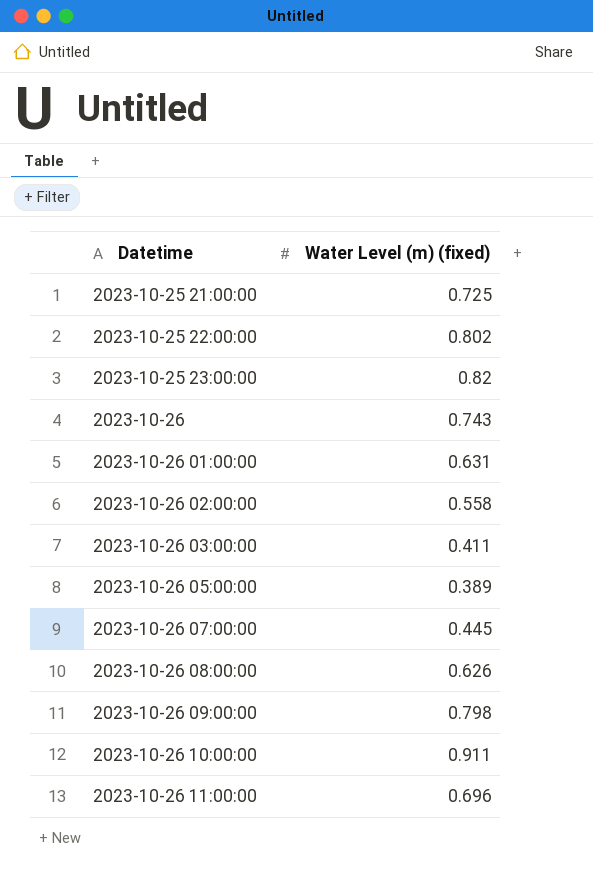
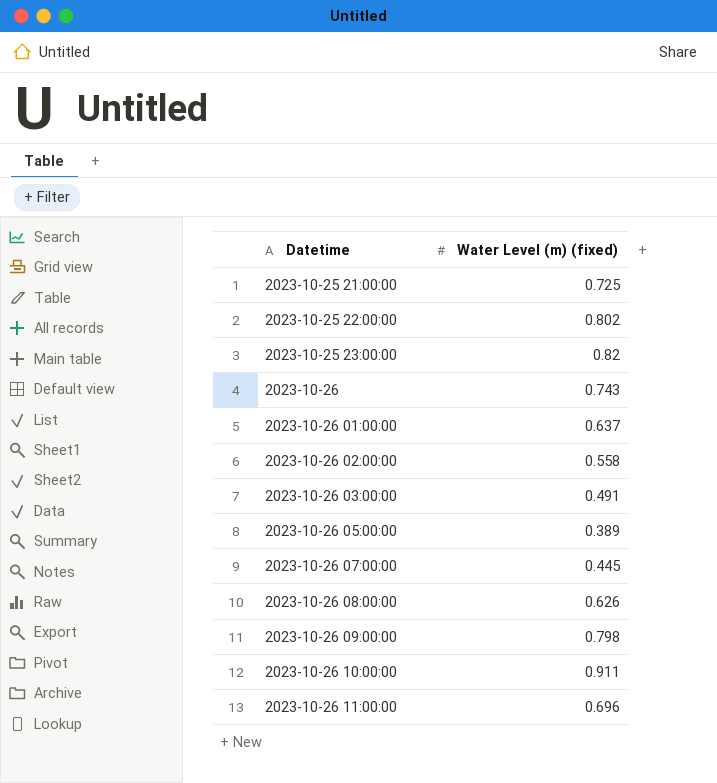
2023-10-26 01:00:00 | Water Level (m) (fixed): 0.631 -> 0.637
2023-10-26 03:00:00 | Water Level (m) (fixed): 0.411 -> 0.491

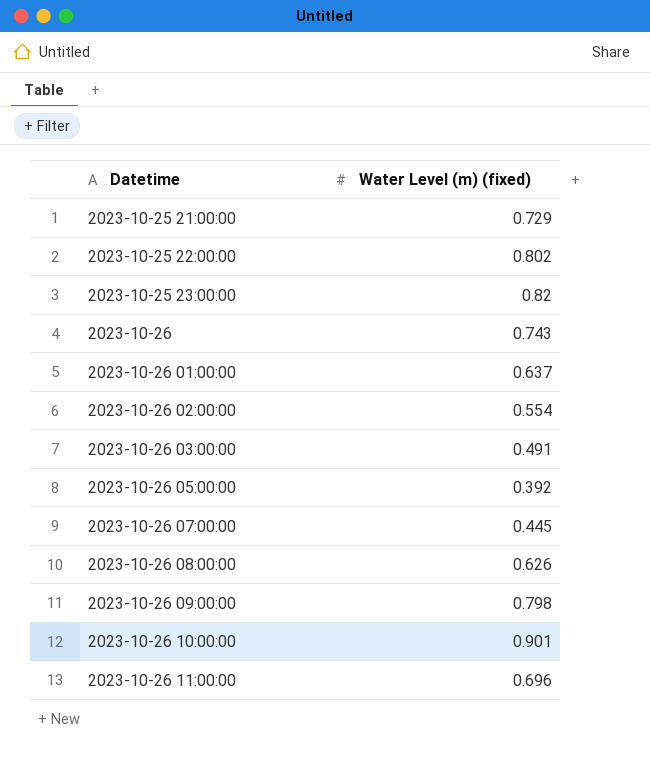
2023-10-25 21:00:00 | Water Level (m) (fixed): 0.725 -> 0.729
2023-10-26 02:00:00 | Water Level (m) (fixed): 0.558 -> 0.554
2023-10-26 05:00:00 | Water Level (m) (fixed): 0.389 -> 0.392
2023-10-26 10:00:00 | Water Level (m) (fixed): 0.911 -> 0.901

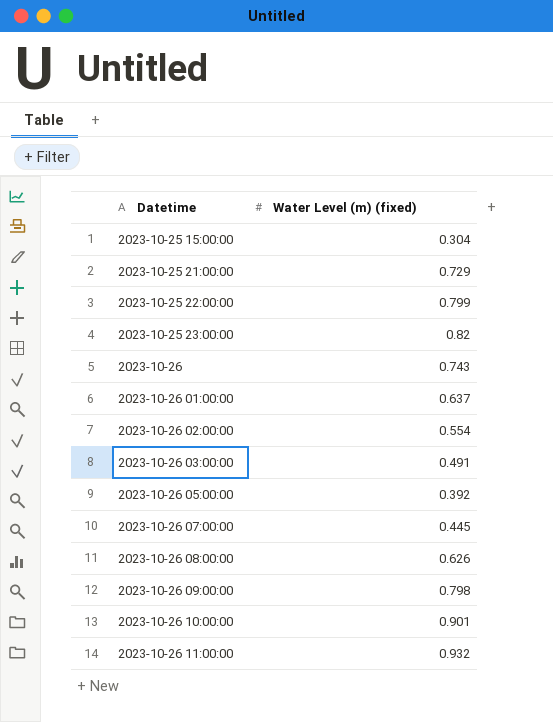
row 2023-10-25 15:00:00: none -> 0.304
2023-10-25 22:00:00 | Water Level (m) (fixed): 0.802 -> 0.799
2023-10-26 11:00:00 | Water Level (m) (fixed): 0.696 -> 0.932

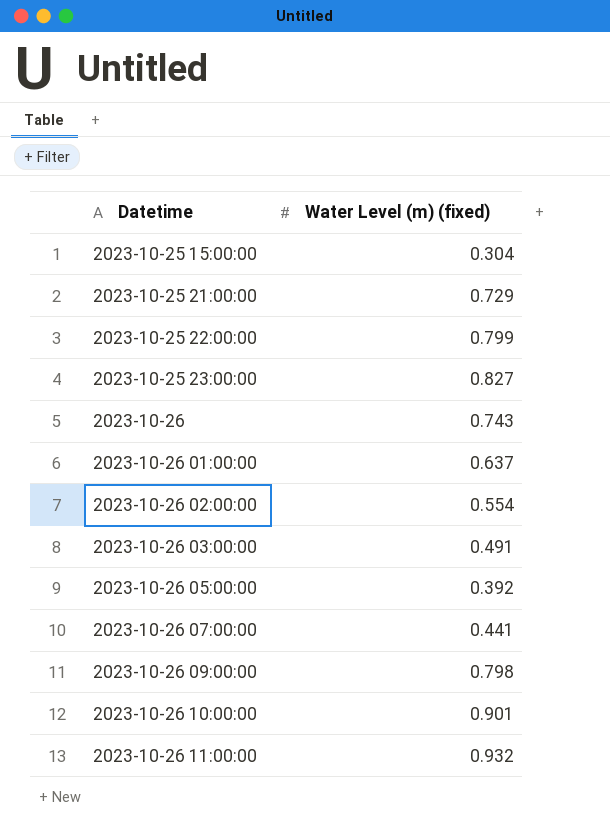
row 2023-10-26 08:00:00: 0.626 -> none
2023-10-25 23:00:00 | Water Level (m) (fixed): 0.82 -> 0.827
2023-10-26 07:00:00 | Water Level (m) (fixed): 0.445 -> 0.441

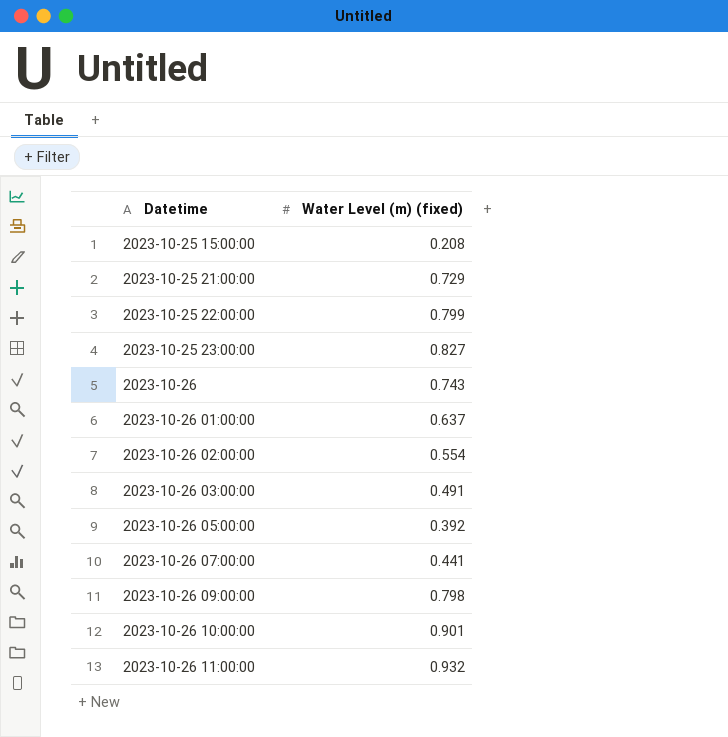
2023-10-25 15:00:00 | Water Level (m) (fixed): 0.304 -> 0.208

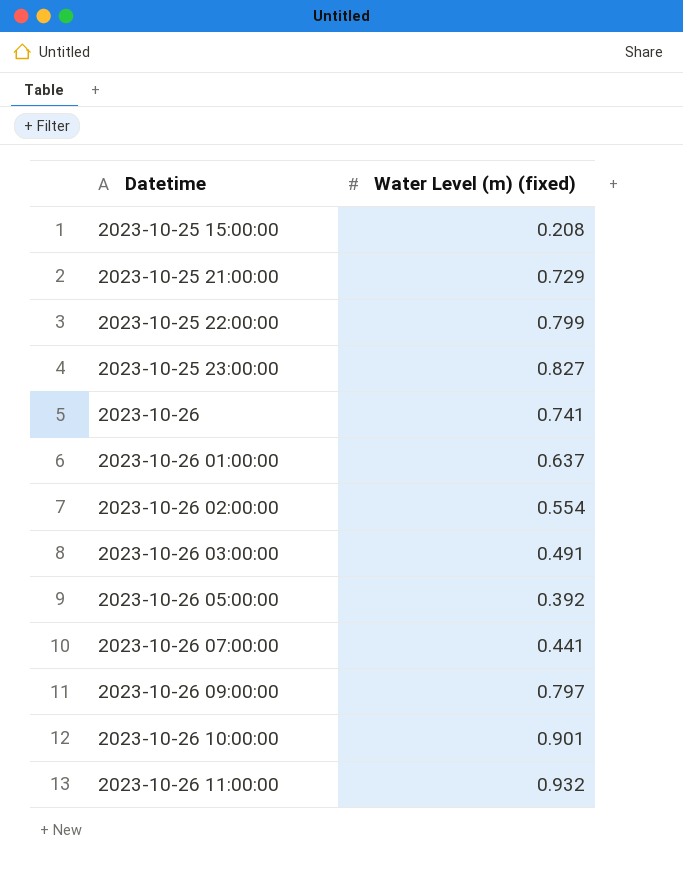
2023-10-26 | Water Level (m) (fixed): 0.743 -> 0.741
2023-10-26 09:00:00 | Water Level (m) (fixed): 0.798 -> 0.797

